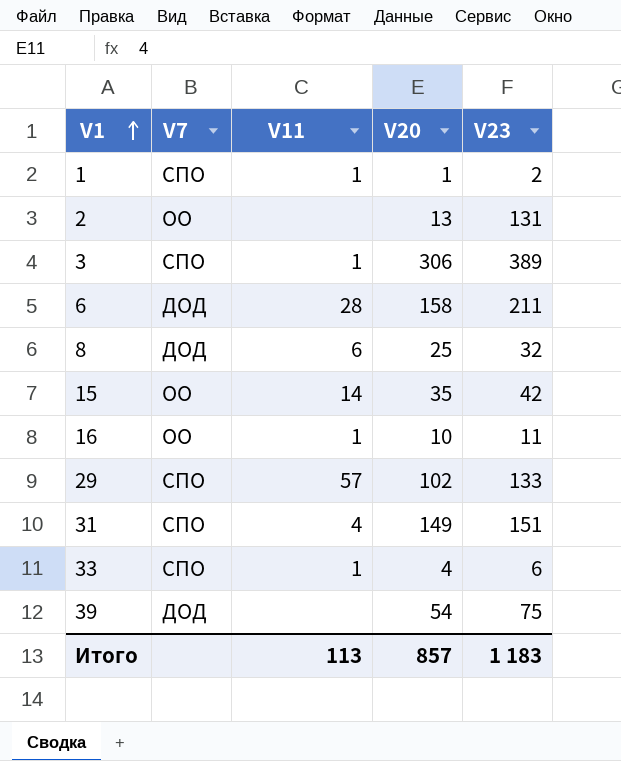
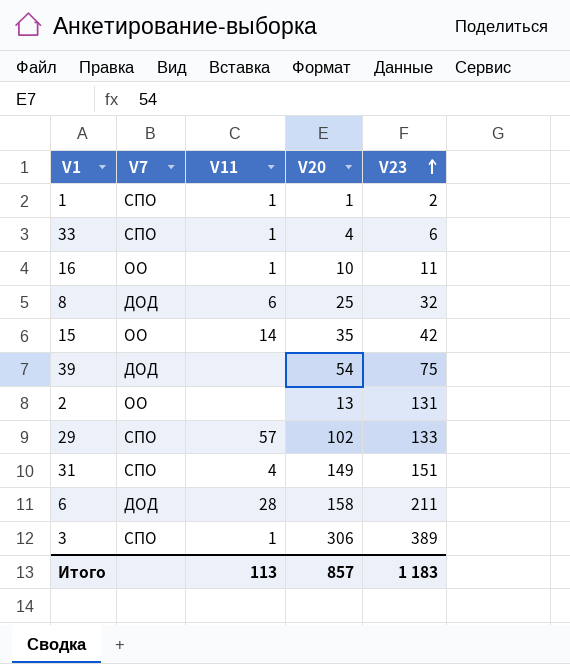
row order: V1 ascending -> V23 ascending

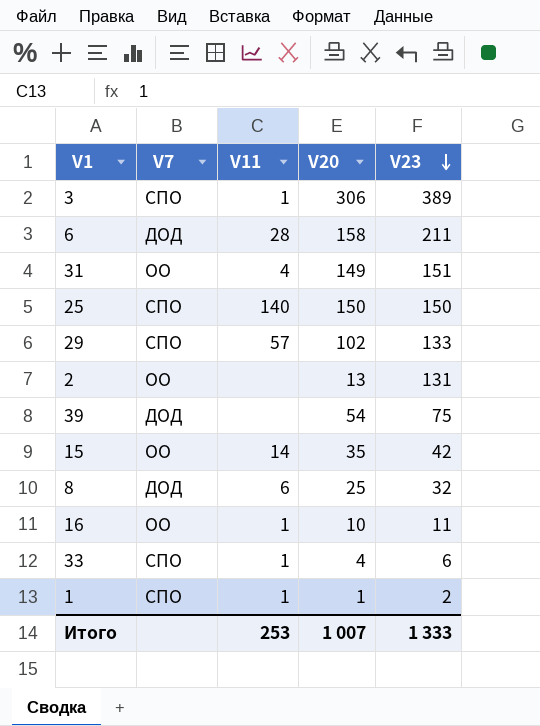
row order: V23 ascending -> V23 descending
31 | V7: СПО -> ОО
row 25: none -> СПО | 140 | 150 | 150
Итого | V11: 113 -> 253
Итого | V20: 857 -> 1 007
Итого | V23: 1 183 -> 1 333

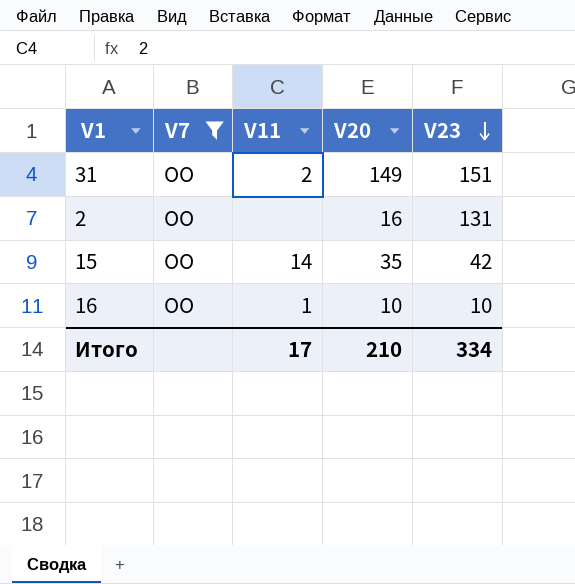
filter: none -> V7 = ОО
31 | V11: 4 -> 2
2 | V20: 13 -> 16
16 | V23: 11 -> 10
Итого | V11: 253 -> 17
Итого | V20: 1 007 -> 210
Итого | V23: 1 333 -> 334

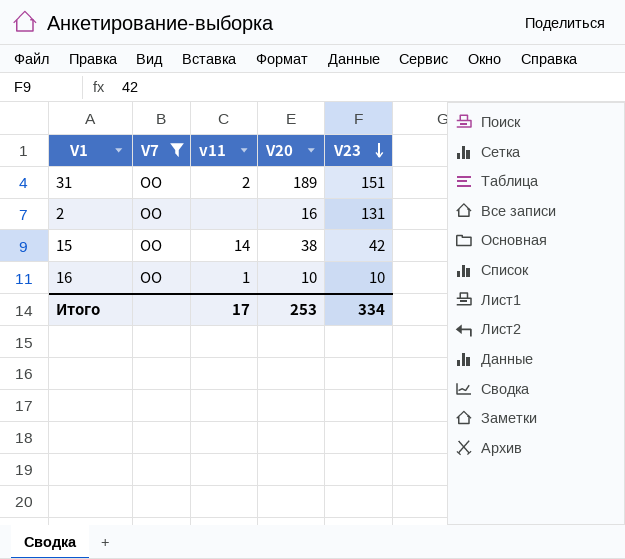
column name: V11 -> v11
31 | V20: 149 -> 189
15 | V20: 35 -> 38
Итого | V20: 210 -> 253

